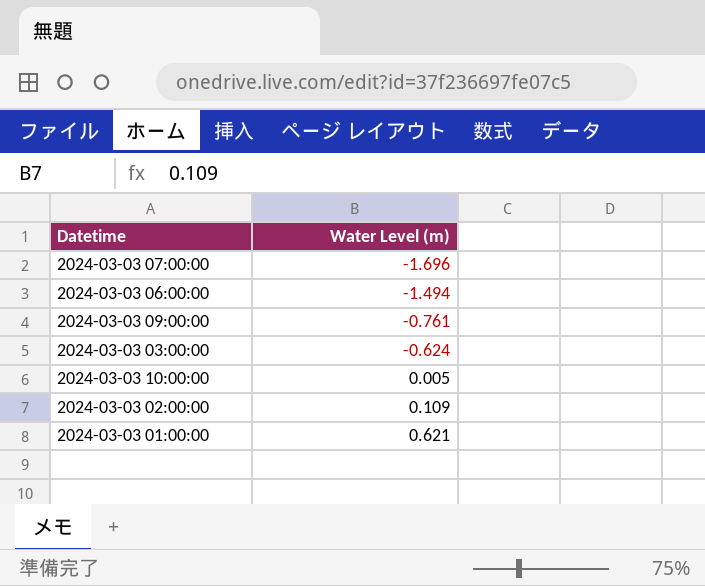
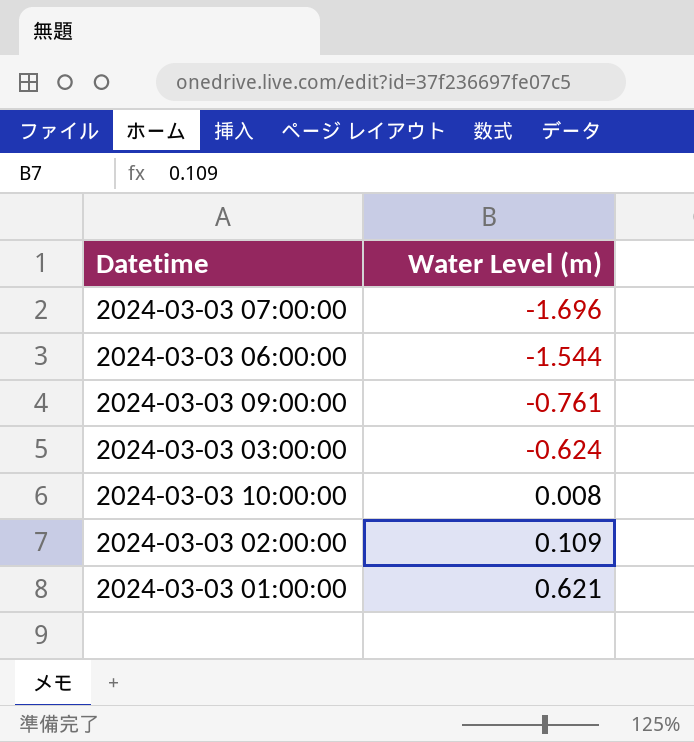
2024-03-03 06:00:00 | Water Level (m): -1.494 -> -1.544
2024-03-03 10:00:00 | Water Level (m): 0.005 -> 0.008

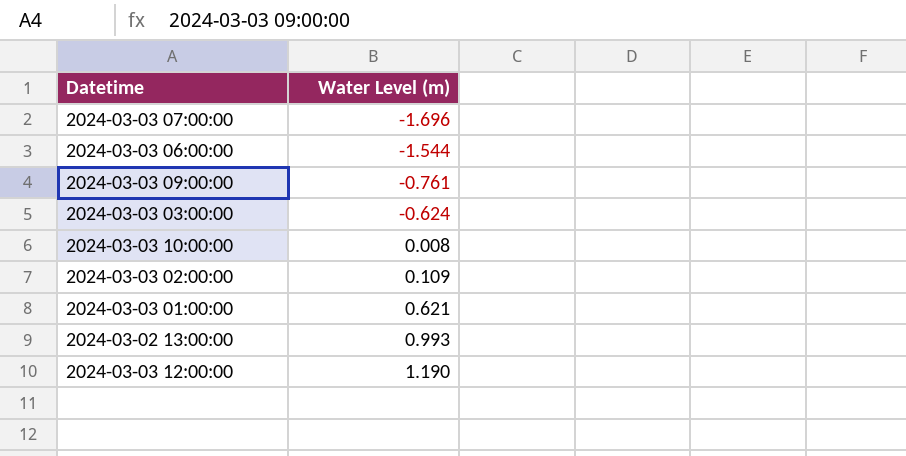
row 2024-03-02 13:00:00: none -> 0.993
row 2024-03-03 12:00:00: none -> 1.190

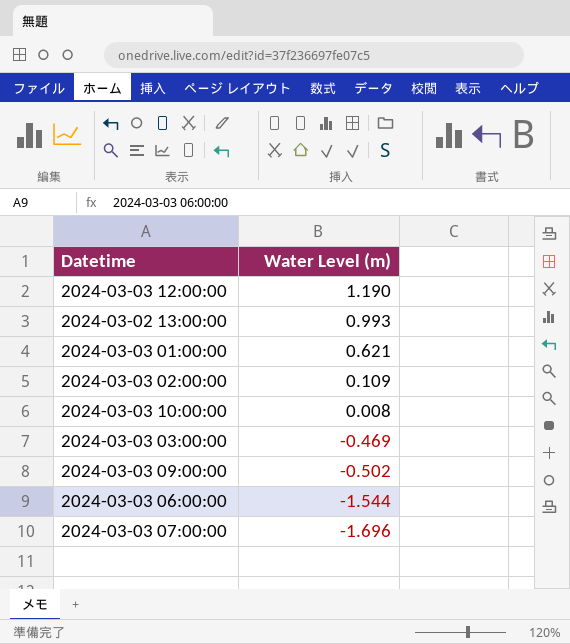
row order: Water Level (m) ascending -> Water Level (m) descending
2024-03-03 03:00:00 | Water Level (m): -0.624 -> -0.469
2024-03-03 09:00:00 | Water Level (m): -0.761 -> -0.502

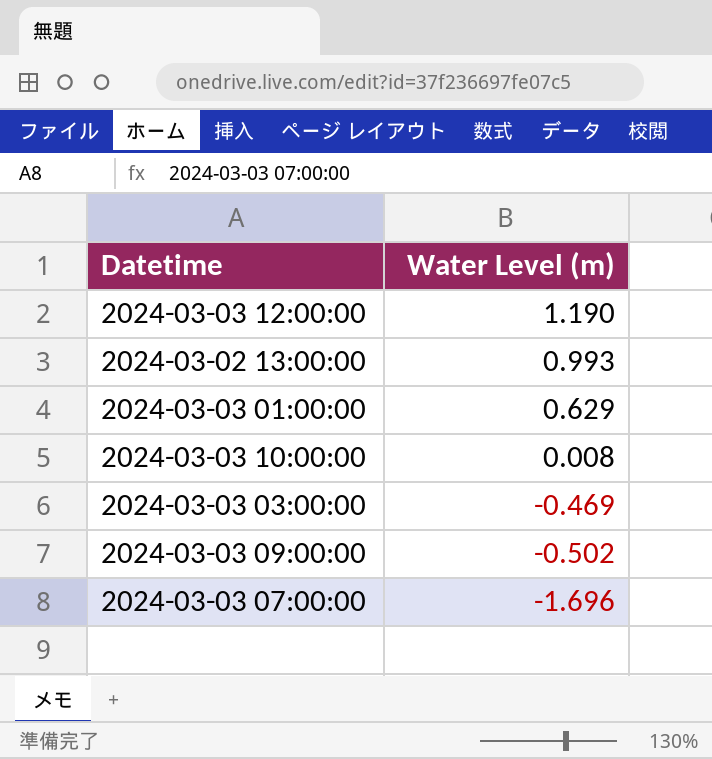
row 2024-03-03 02:00:00: 0.109 -> none
row 2024-03-03 06:00:00: -1.544 -> none
2024-03-03 01:00:00 | Water Level (m): 0.621 -> 0.629

